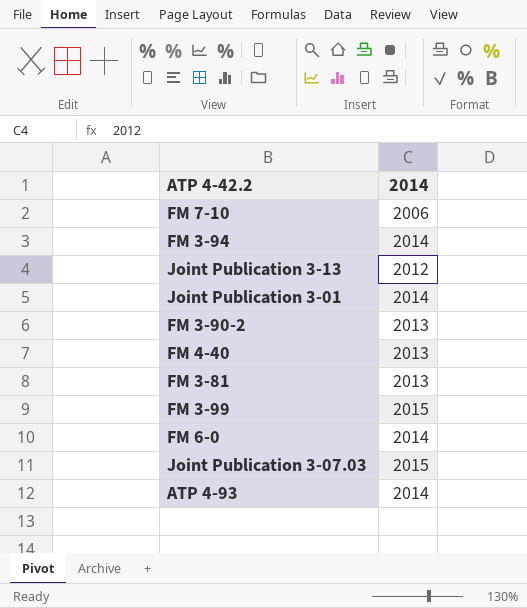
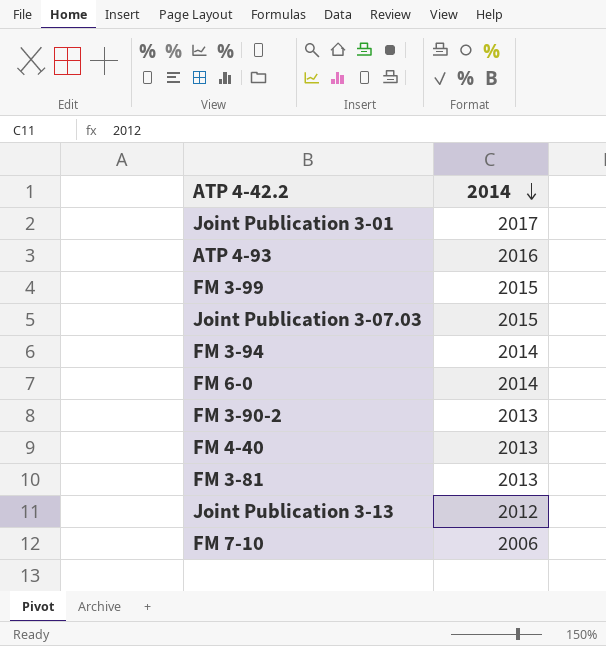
row order: none -> 2014 descending
Joint Publication 3-01 | 2014: 2014 -> 2017
ATP 4-93 | 2014: 2014 -> 2016

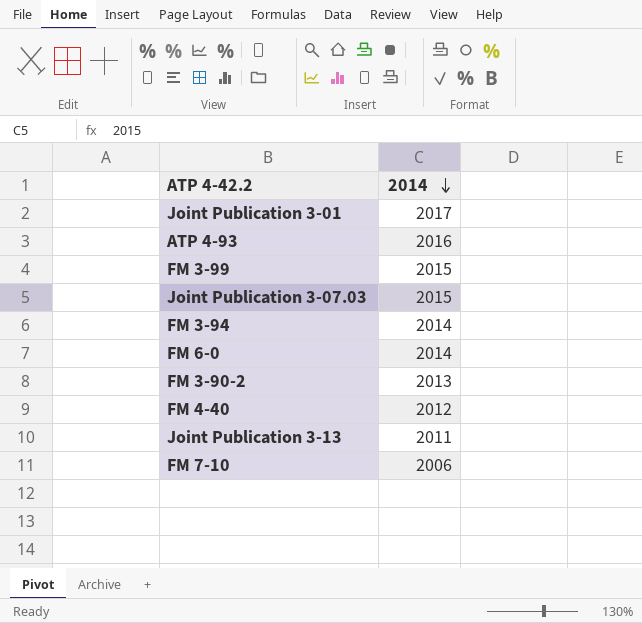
row FM 3-81: 2013 -> none
FM 4-40 | 2014: 2013 -> 2012
Joint Publication 3-13 | 2014: 2012 -> 2011

